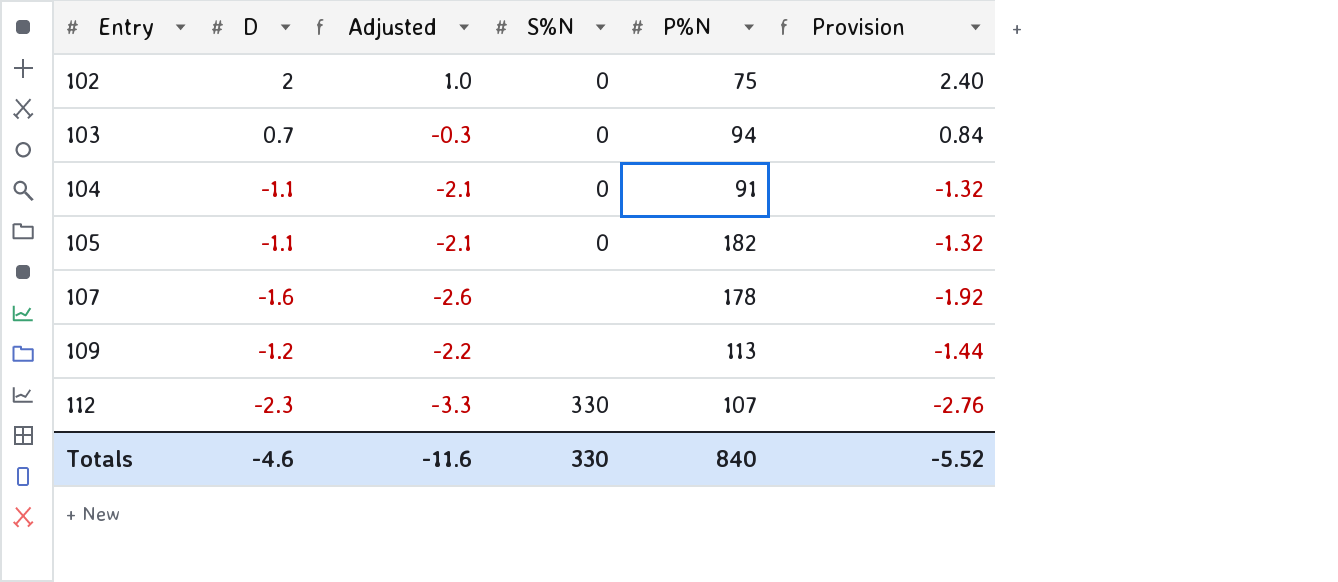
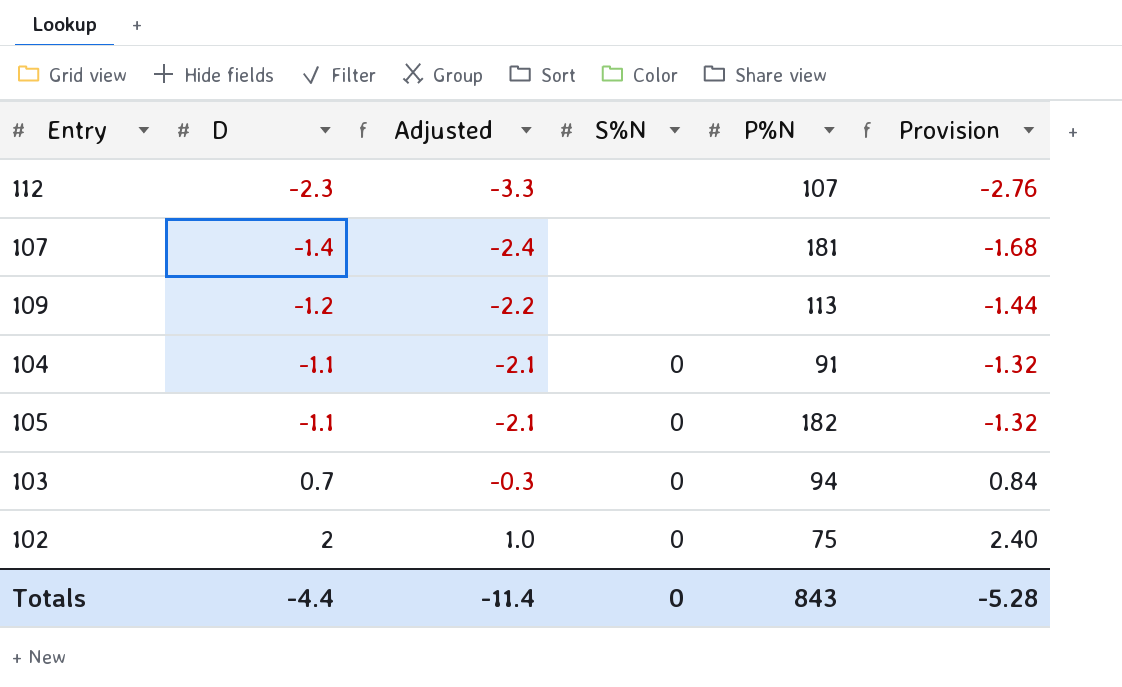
row order: Entry ascending -> D ascending
112 | S%N: 330 -> none
107 | D: -1.6 -> -1.4
107 | Adjusted: -2.6 -> -2.4
107 | P%N: 178 -> 181
107 | Provision: -1.92 -> -1.68
Totals | D: -4.6 -> -4.4
Totals | Adjusted: -11.6 -> -11.4
Totals | S%N: 330 -> 0
Totals | P%N: 840 -> 843
Totals | Provision: -5.52 -> -5.28

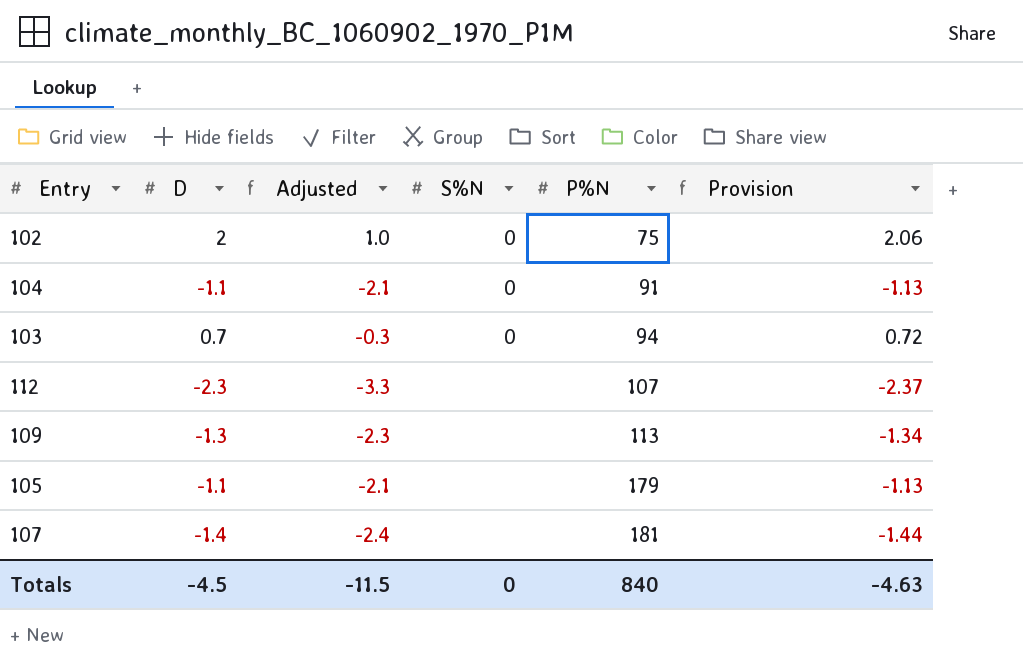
row order: D ascending -> P%N ascending
column Provision | formula: [D] * 1.2 -> [D] * 1.03
109 | D: -1.2 -> -1.3
109 | Adjusted: -2.2 -> -2.3
105 | S%N: 0 -> none
105 | P%N: 182 -> 179
Totals | D: -4.4 -> -4.5
Totals | Adjusted: -11.4 -> -11.5
Totals | P%N: 843 -> 840
Totals | Provision: -5.28 -> -4.63

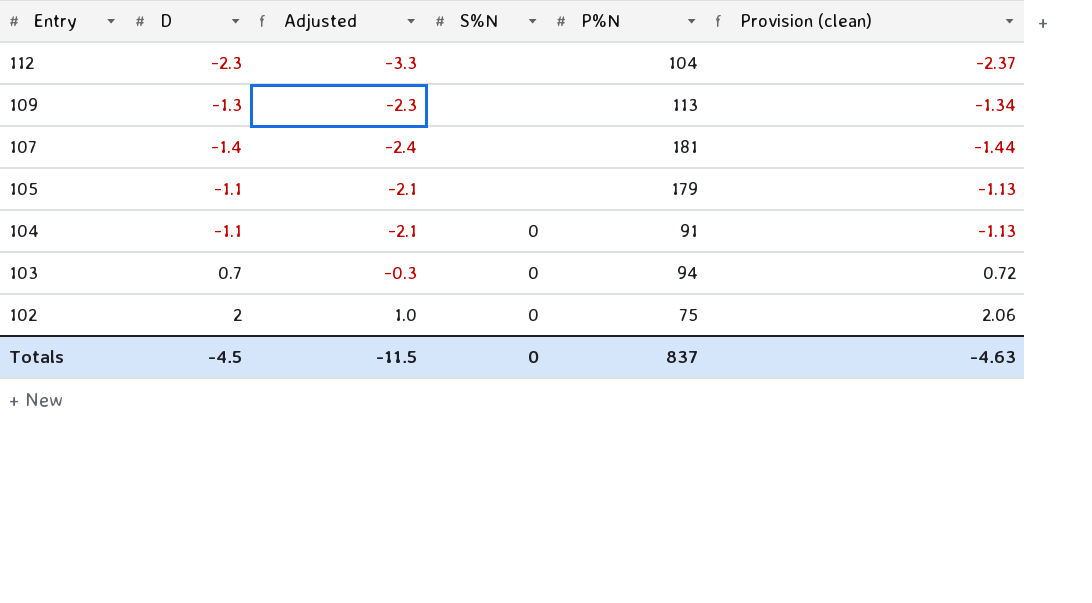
row order: P%N ascending -> Entry descending
column name: Provision -> Provision (clean)
112 | P%N: 107 -> 104
Totals | P%N: 840 -> 837

